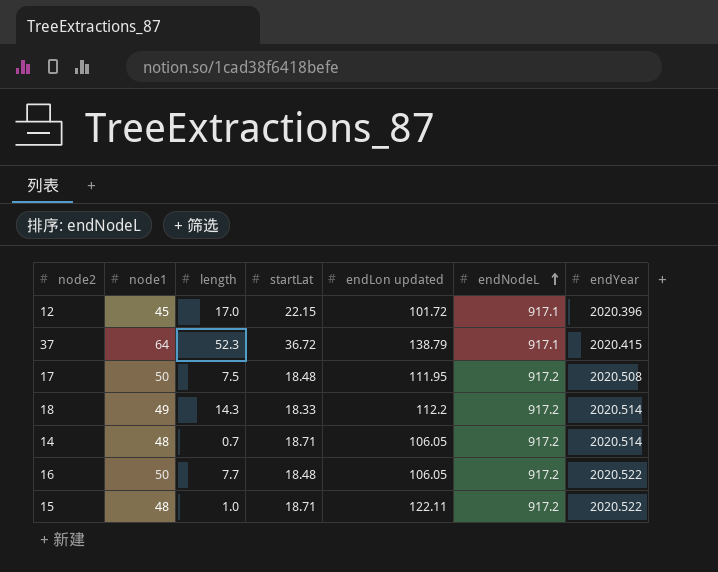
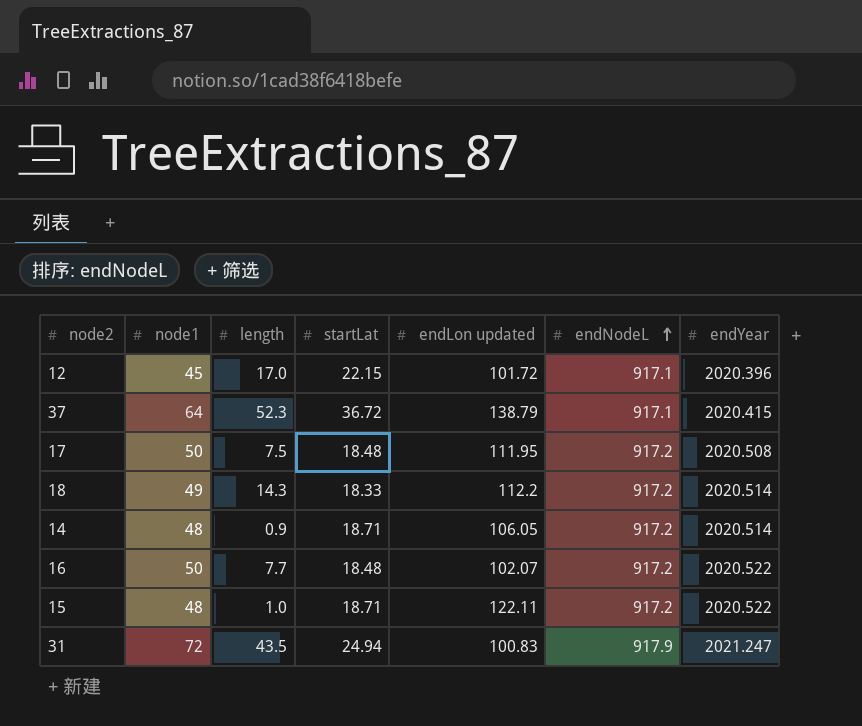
14 | length: 0.7 -> 0.9
16 | endLon updated: 106.05 -> 102.07
row 31: none -> 72 | 43.5 | 24.94 | 100.83 | 917.9 | 2021.247

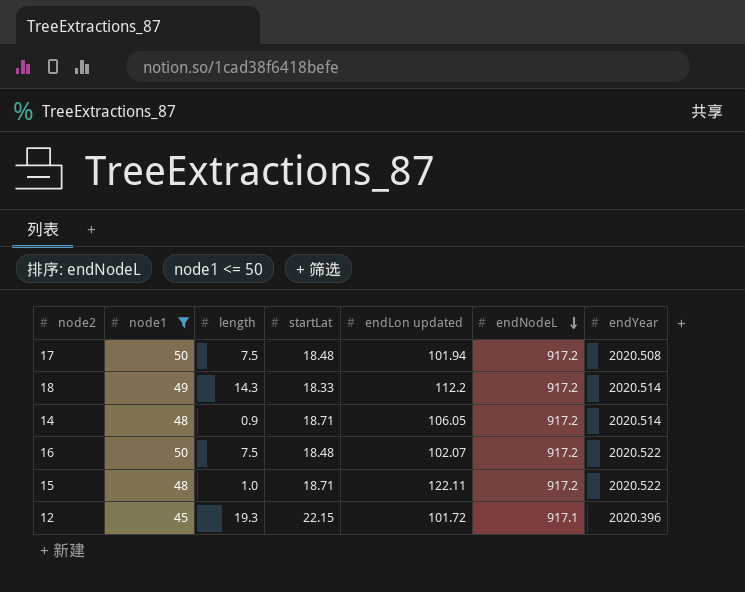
filter: none -> node1 <= 50
row order: endNodeL ascending -> endNodeL descending
17 | endLon updated: 111.95 -> 101.94
16 | length: 7.7 -> 7.5
12 | length: 17.0 -> 19.3

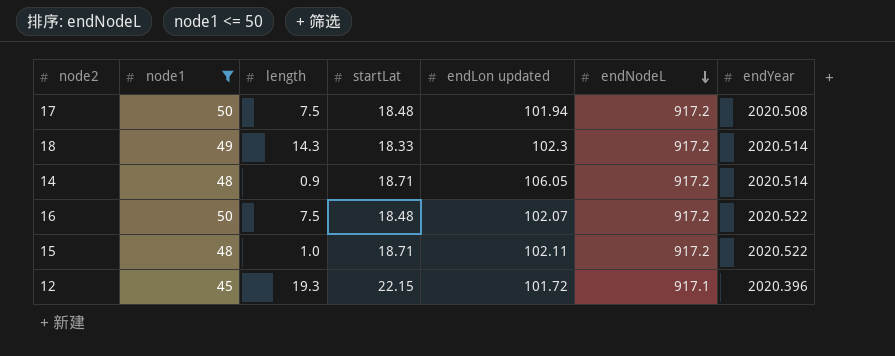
18 | endLon updated: 112.2 -> 102.3
15 | endLon updated: 122.11 -> 102.11

